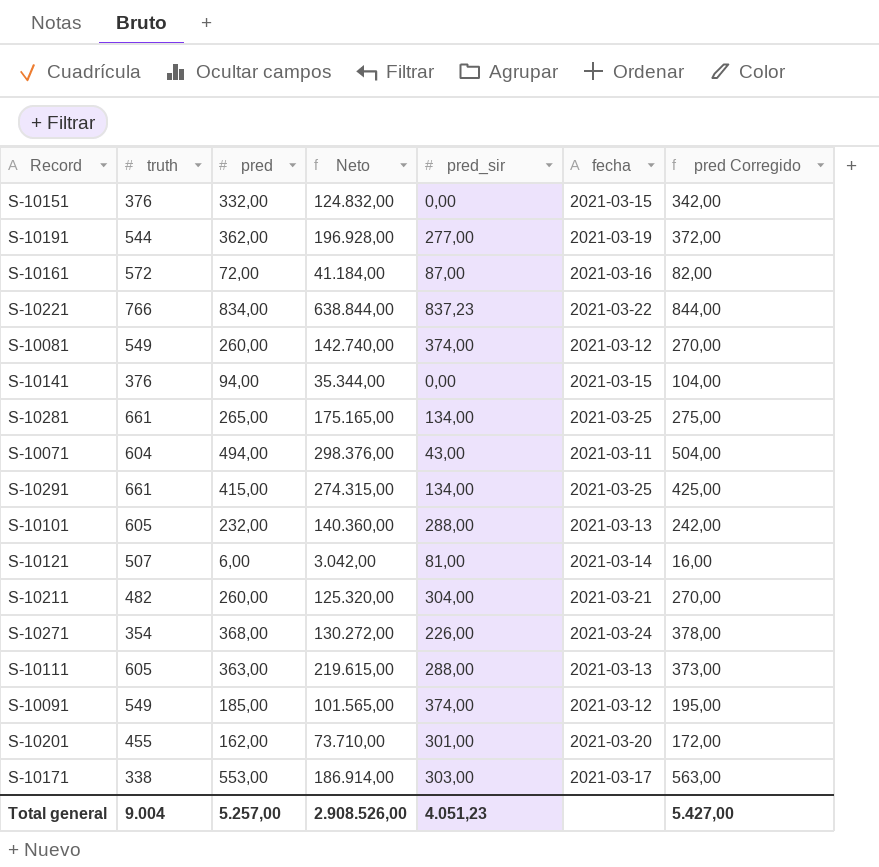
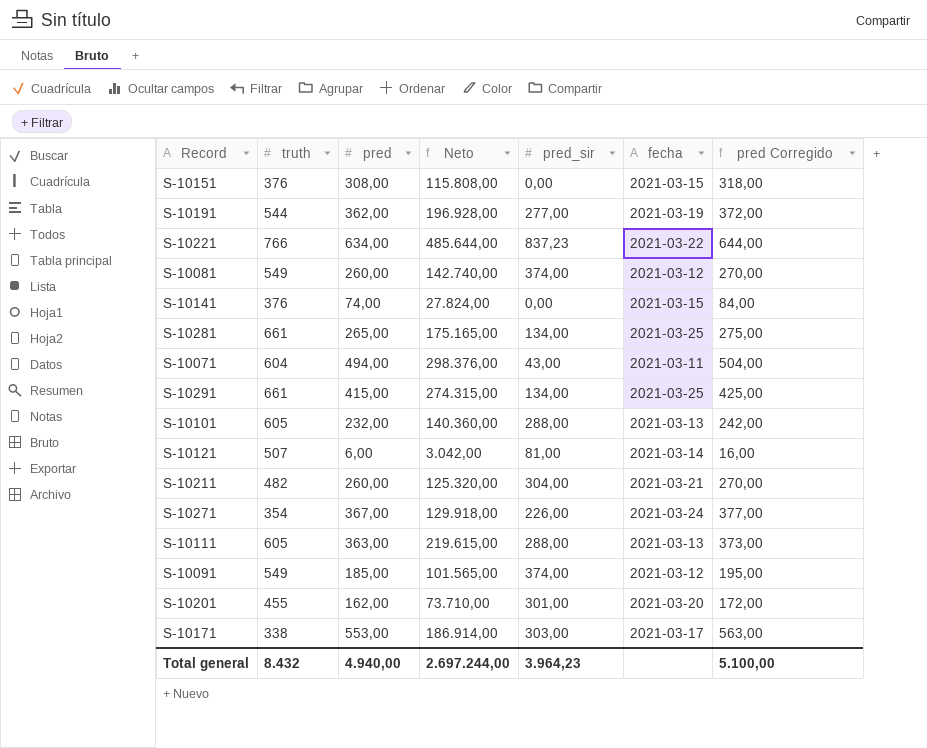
row S-10161: 572 | 72,00 | 41.184,00 | 87,00 | 2021-03-16 | 82,00 -> none
S-10151 | pred: 332,00 -> 308,00
S-10151 | Neto: 124.832,00 -> 115.808,00
S-10151 | pred Corregido: 342,00 -> 318,00
S-10221 | pred: 834,00 -> 634,00
S-10221 | Neto: 638.844,00 -> 485.644,00
S-10221 | pred Corregido: 844,00 -> 644,00
S-10141 | pred: 94,00 -> 74,00
S-10141 | Neto: 35.344,00 -> 27.824,00
S-10141 | pred Corregido: 104,00 -> 84,00
S-10271 | pred: 368,00 -> 367,00
S-10271 | Neto: 130.272,00 -> 129.918,00
S-10271 | pred Corregido: 378,00 -> 377,00
Total general | truth: 9.004 -> 8.432
Total general | pred: 5.257,00 -> 4.940,00
Total general | Neto: 2.908.526,00 -> 2.697.244,00
Total general | pred_sir: 4.051,23 -> 3.964,23
Total general | pred Corregido: 5.427,00 -> 5.100,00

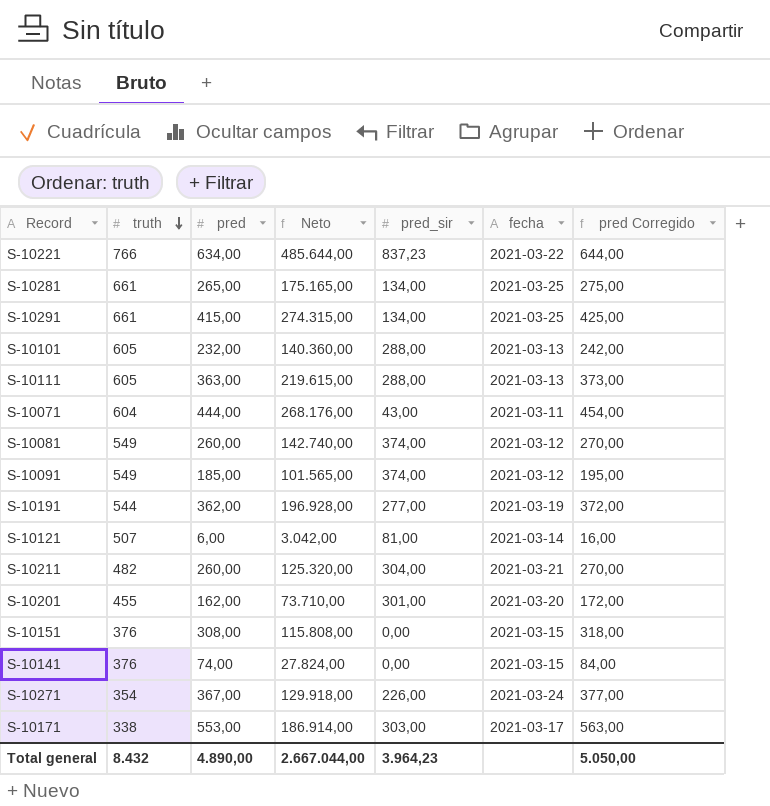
row order: none -> truth descending
S-10071 | pred: 494,00 -> 444,00
S-10071 | Neto: 298.376,00 -> 268.176,00
S-10071 | pred Corregido: 504,00 -> 454,00
Total general | pred: 4.940,00 -> 4.890,00
Total general | Neto: 2.697.244,00 -> 2.667.044,00
Total general | pred Corregido: 5.100,00 -> 5.050,00

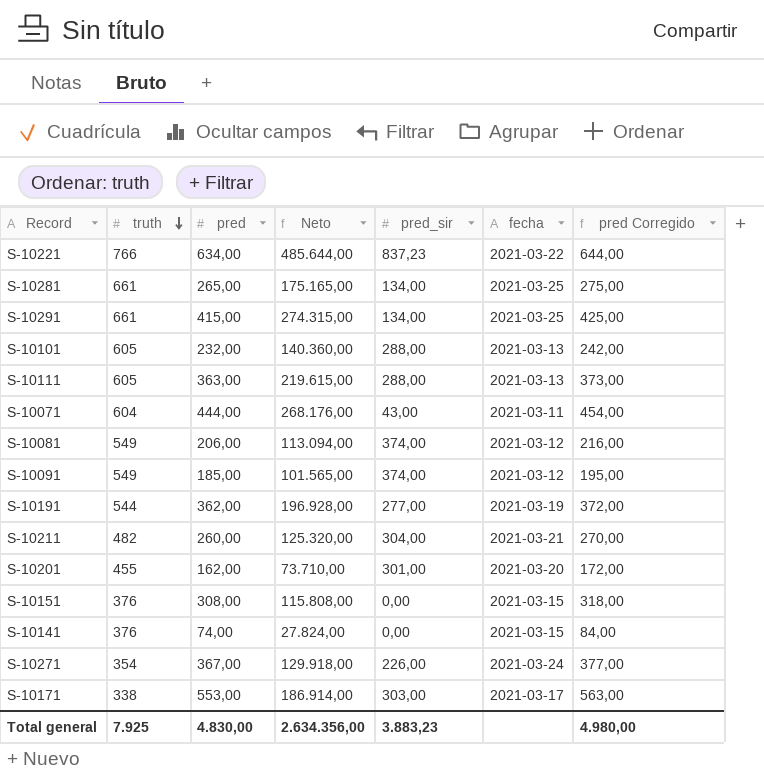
row S-10121: 507 | 6,00 | 3.042,00 | 81,00 | 2021-03-14 | 16,00 -> none
S-10081 | pred: 260,00 -> 206,00
S-10081 | Neto: 142.740,00 -> 113.094,00
S-10081 | pred Corregido: 270,00 -> 216,00
Total general | truth: 8.432 -> 7.925
Total general | pred: 4.890,00 -> 4.830,00
Total general | Neto: 2.667.044,00 -> 2.634.356,00
Total general | pred_sir: 3.964,23 -> 3.883,23
Total general | pred Corregido: 5.050,00 -> 4.980,00

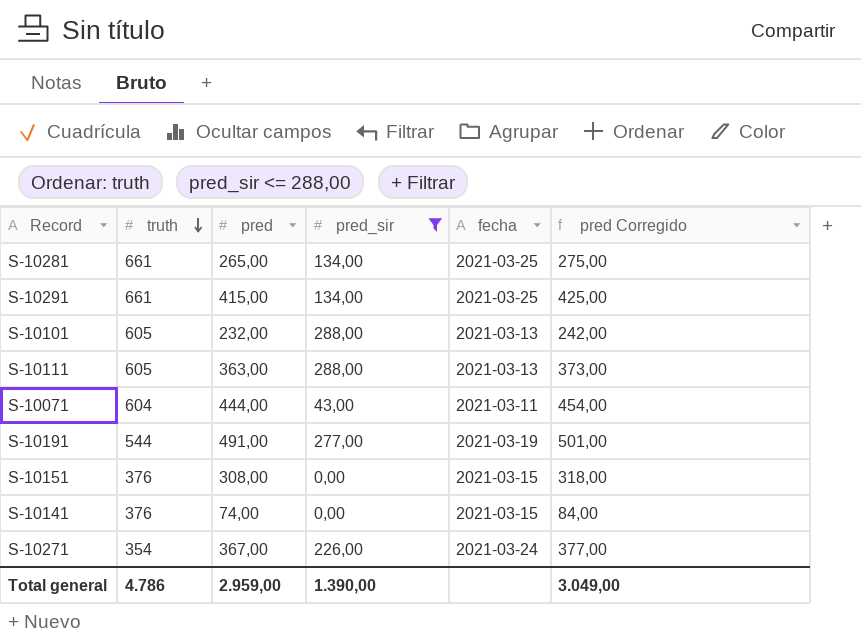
filter: none -> pred_sir <= 288,00
column Neto | formula: [truth] * [pred] -> none
S-10191 | pred: 362,00 -> 491,00
S-10191 | pred Corregido: 372,00 -> 501,00
Total general | truth: 7.925 -> 4.786
Total general | pred: 4.830,00 -> 2.959,00
Total general | pred_sir: 3.883,23 -> 1.390,00
Total general | pred Corregido: 4.980,00 -> 3.049,00

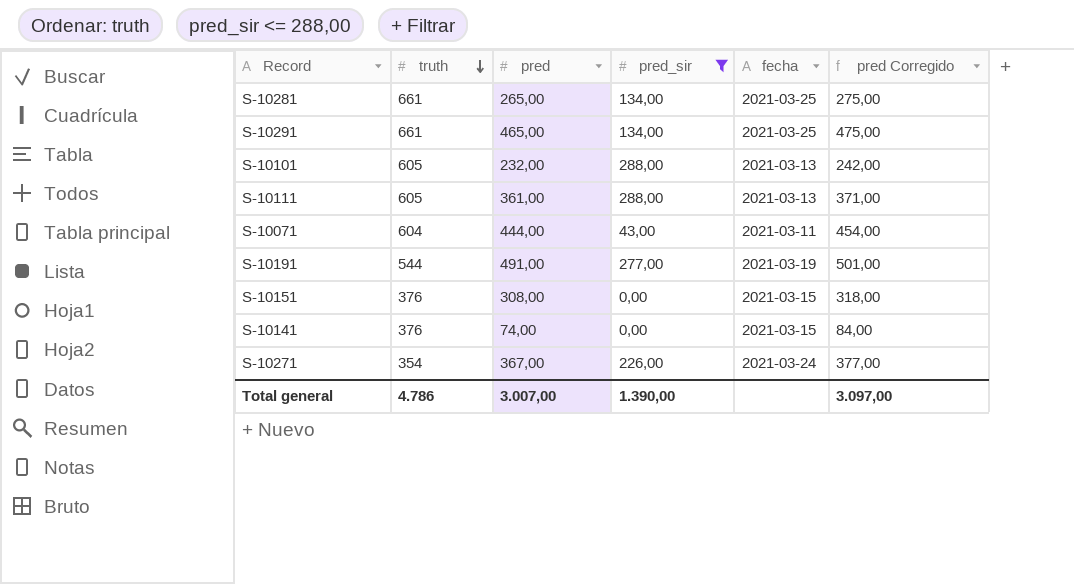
S-10291 | pred: 415,00 -> 465,00
S-10291 | pred Corregido: 425,00 -> 475,00
S-10111 | pred: 363,00 -> 361,00
S-10111 | pred Corregido: 373,00 -> 371,00
Total general | pred: 2.959,00 -> 3.007,00
Total general | pred Corregido: 3.049,00 -> 3.097,00

